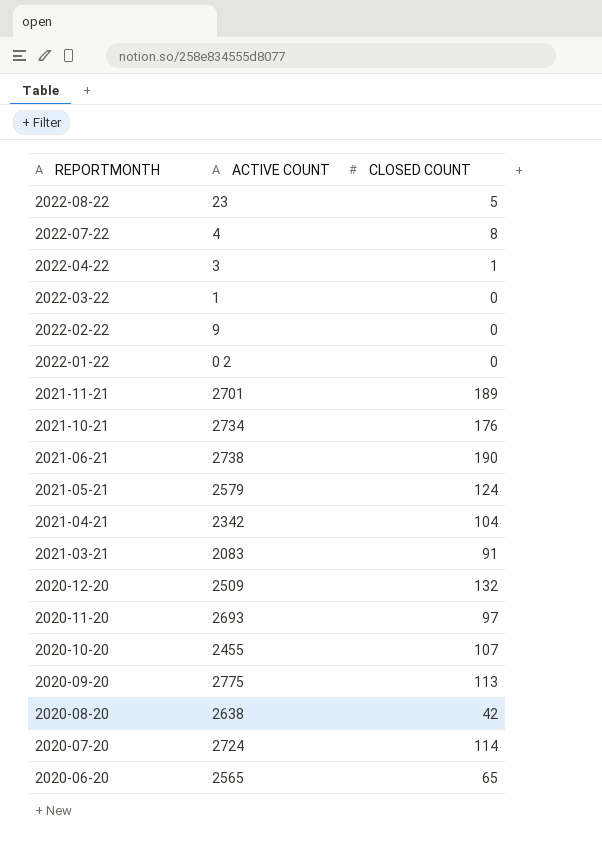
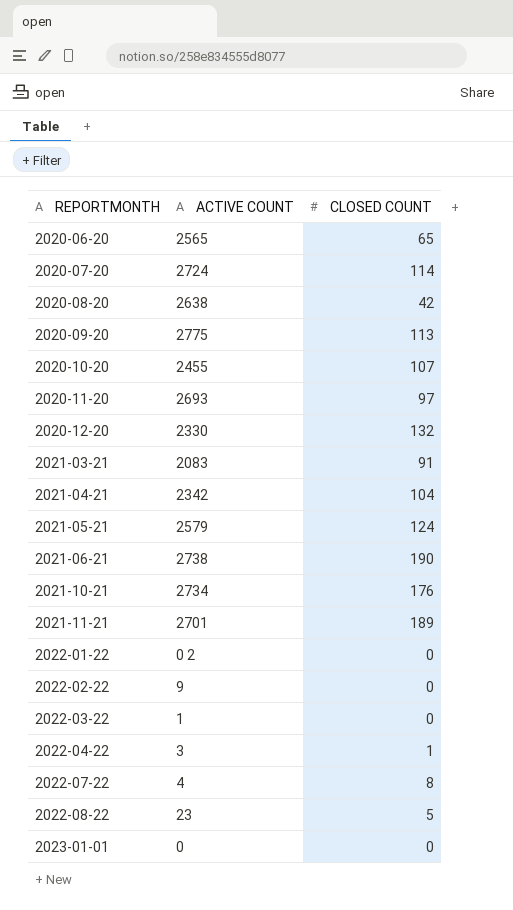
row order: REPORTMONTH descending -> REPORTMONTH ascending
2020-12-20 | ACTIVE COUNT: 2509 -> 2330
row 2023-01-01: none -> 0 | 0

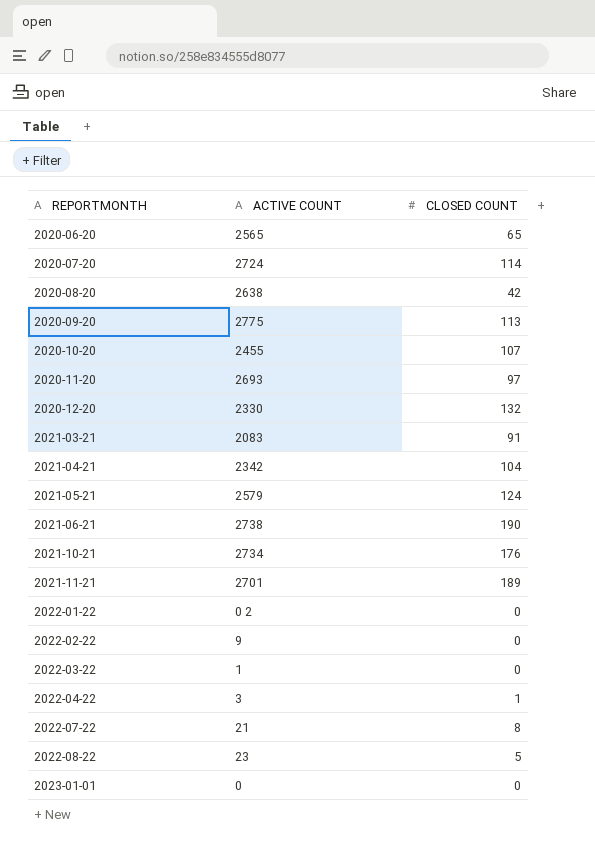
2022-07-22 | ACTIVE COUNT: 4 -> 21

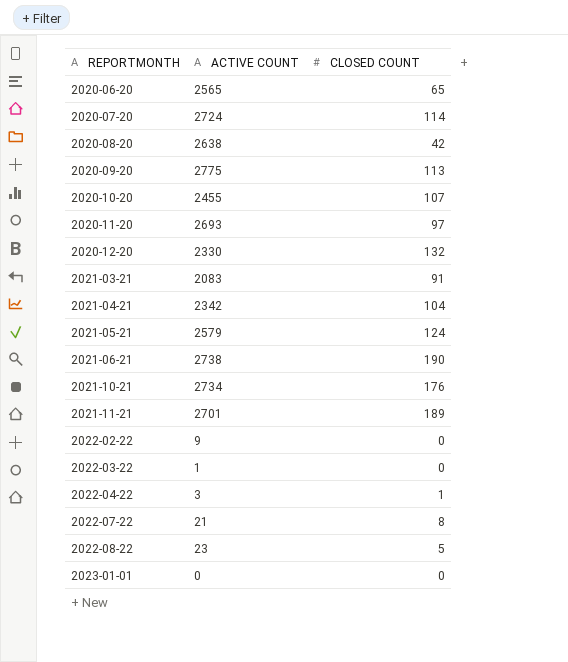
row 2022-01-22: 0 2 | 0 -> none

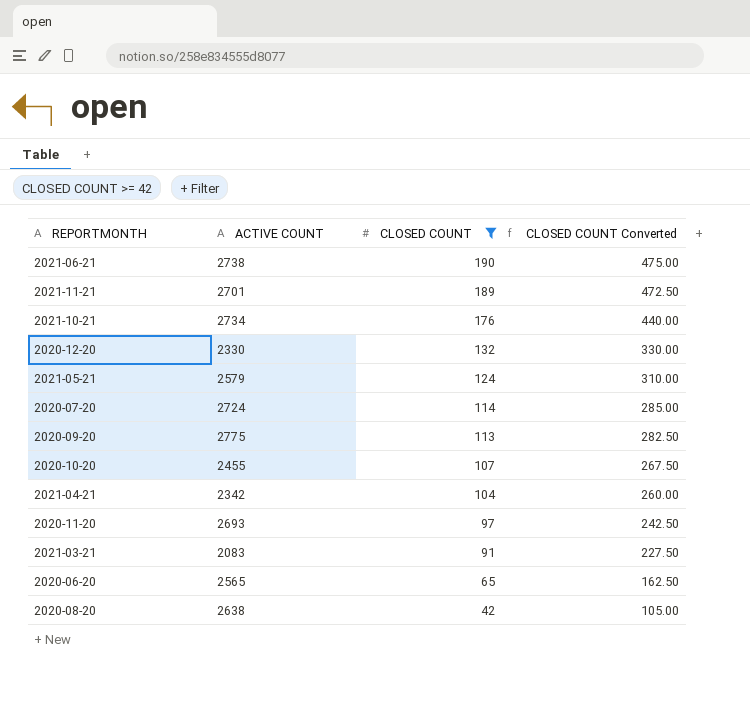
filter: none -> CLOSED COUNT >= 42
row order: REPORTMONTH ascending -> CLOSED COUNT descending
column CLOSED COUNT Converted | formula: none -> [CLOSED COUNT] * 2.5

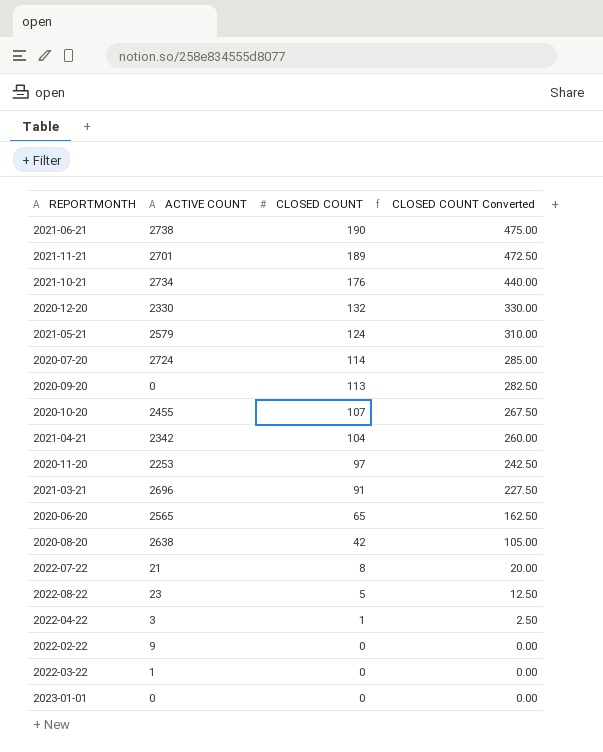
filter: CLOSED COUNT >= 42 -> none
2020-09-20 | ACTIVE COUNT: 2775 -> 0
2020-11-20 | ACTIVE COUNT: 2693 -> 2253
2021-03-21 | ACTIVE COUNT: 2083 -> 2696

